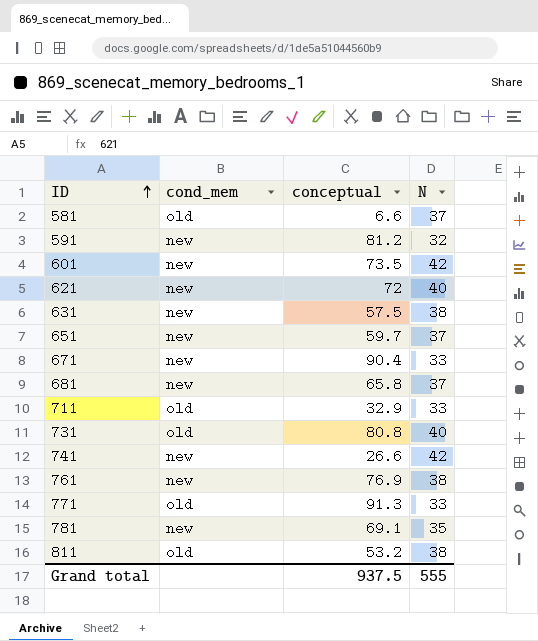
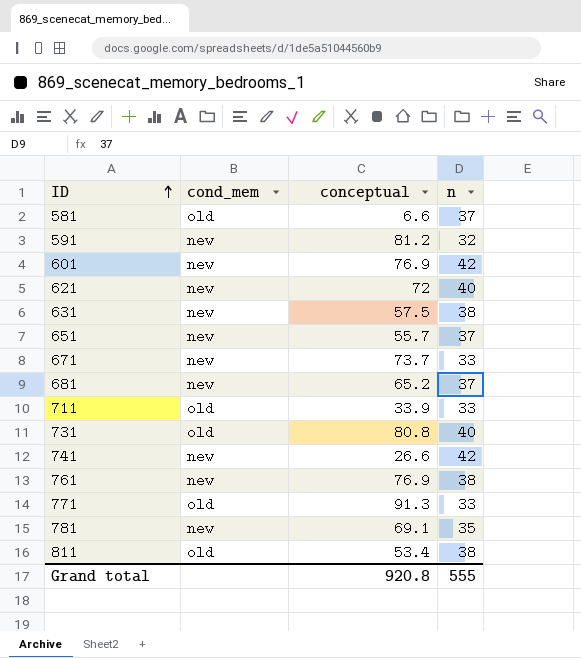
column name: N -> n
601 | conceptual: 73.5 -> 76.9
651 | conceptual: 59.7 -> 55.7
671 | conceptual: 90.4 -> 73.7
681 | conceptual: 65.8 -> 65.2
711 | conceptual: 32.9 -> 33.9
811 | conceptual: 53.2 -> 53.4
Grand total | conceptual: 937.5 -> 920.8

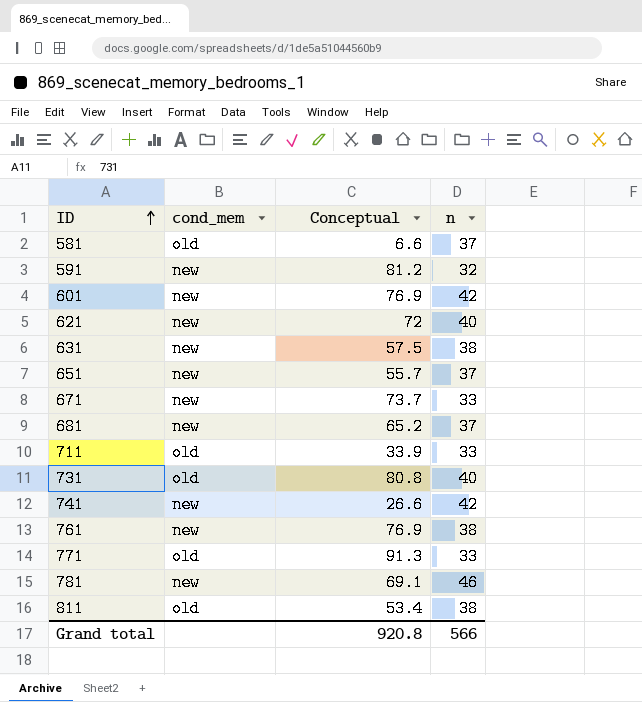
column name: conceptual -> Conceptual
781 | n: 35 -> 46
Grand total | n: 555 -> 566

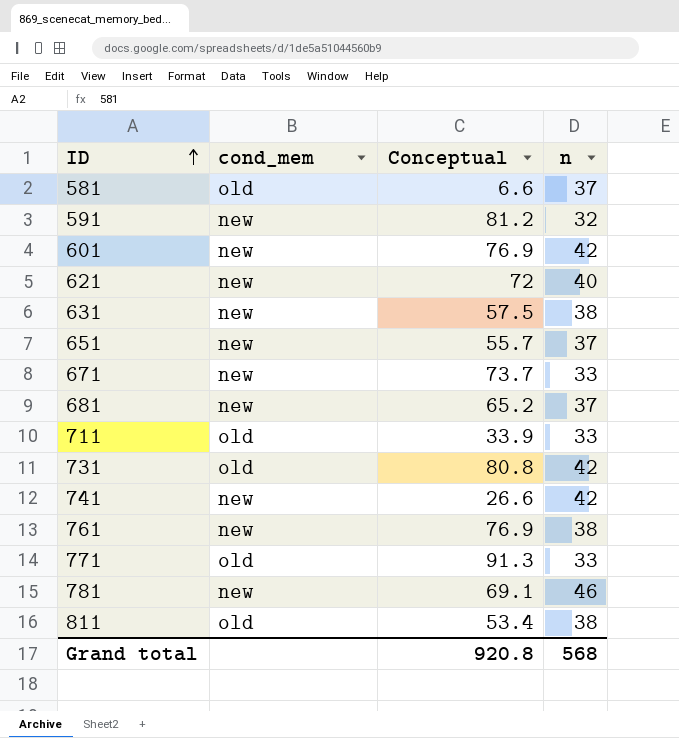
731 | n: 40 -> 42
Grand total | n: 566 -> 568

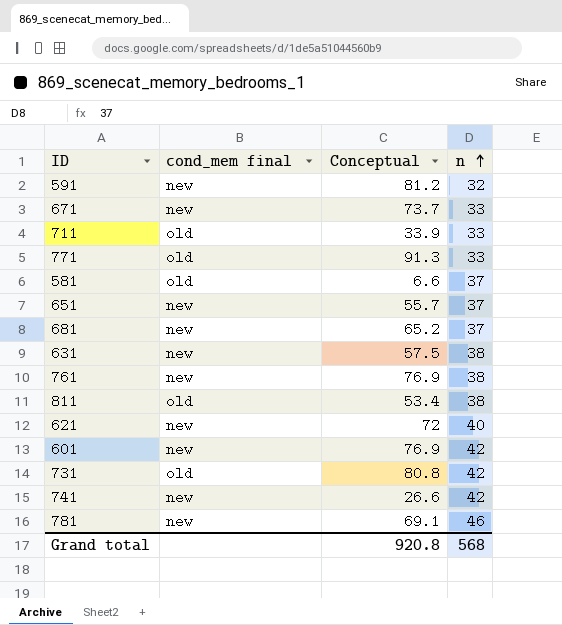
row order: ID ascending -> n ascending
column name: cond_mem -> cond_mem final

